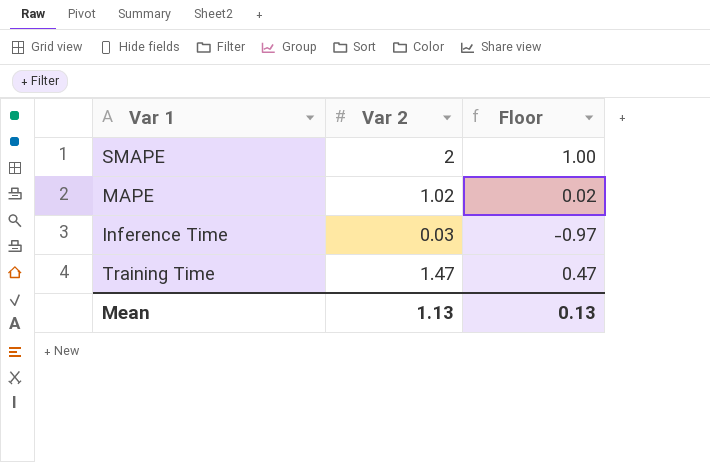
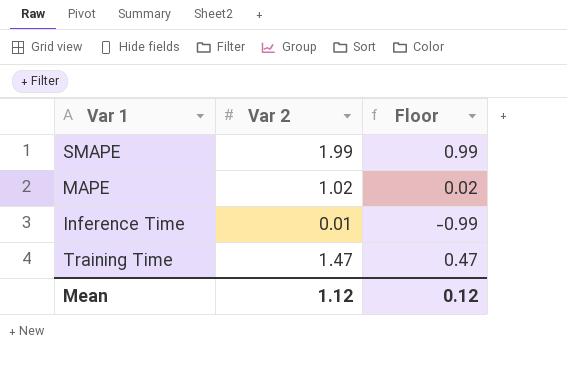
SMAPE | Var 2: 2 -> 1.99
SMAPE | Floor: 1.00 -> 0.99
Inference Time | Var 2: 0.03 -> 0.01
Inference Time | Floor: -0.97 -> -0.99
Mean | Var 2: 1.13 -> 1.12
Mean | Floor: 0.13 -> 0.12

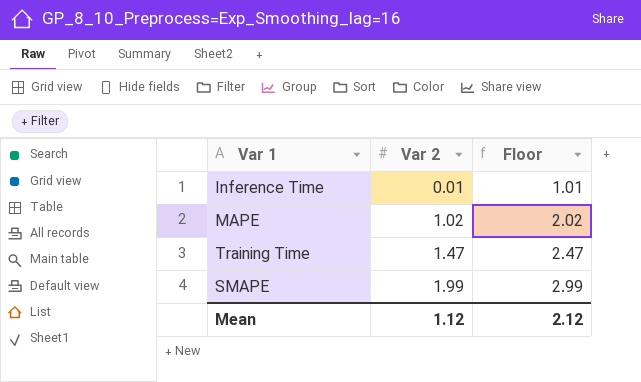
row order: none -> Var 2 ascending
column Floor | formula: [Var 2] - 1 -> [Var 2] + 1
Mean | Floor: 0.12 -> 2.12

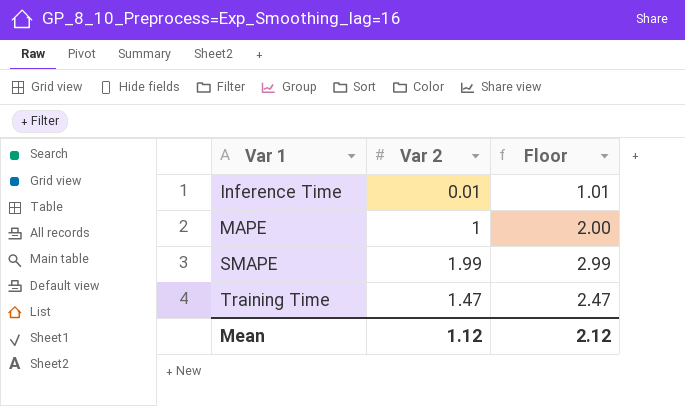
row order: Var 2 ascending -> Var 1 ascending
MAPE | Var 2: 1.02 -> 1
MAPE | Floor: 2.02 -> 2.00

